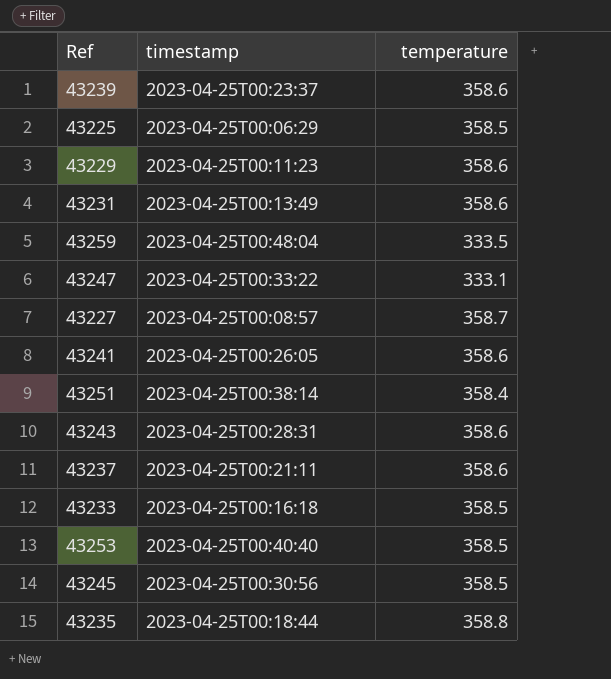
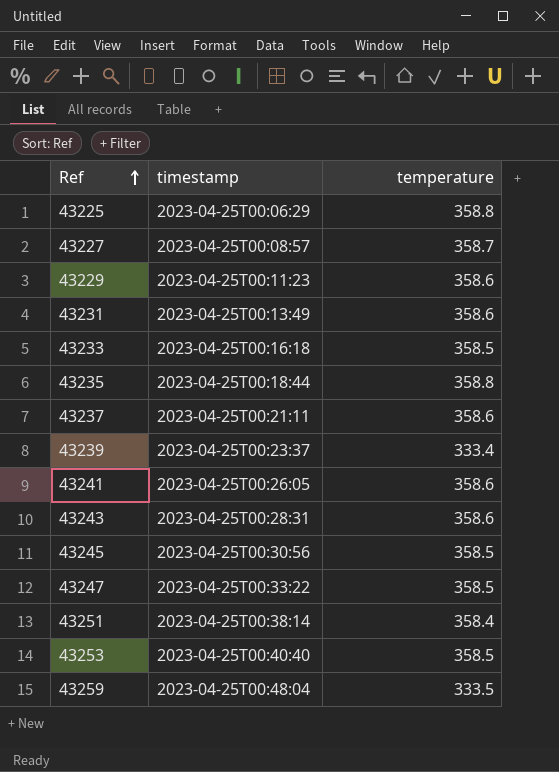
row order: none -> Ref ascending
43225 | temperature: 358.5 -> 358.8
43239 | temperature: 358.6 -> 333.4
43247 | temperature: 333.1 -> 358.5

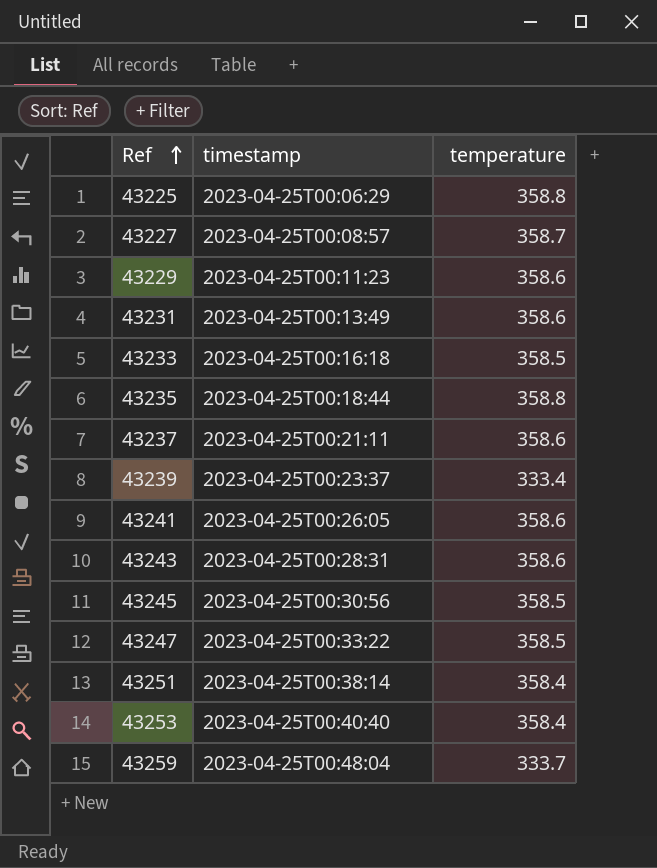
43253 | temperature: 358.5 -> 358.4
43259 | temperature: 333.5 -> 333.7

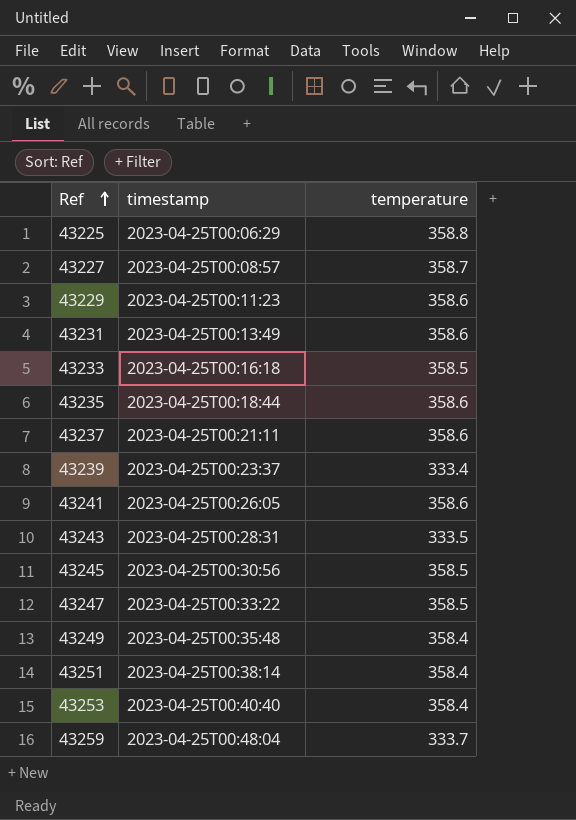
43235 | temperature: 358.8 -> 358.6
43243 | temperature: 358.6 -> 333.5
row 43249: none -> 2023-04-25T00:35:48 | 358.4

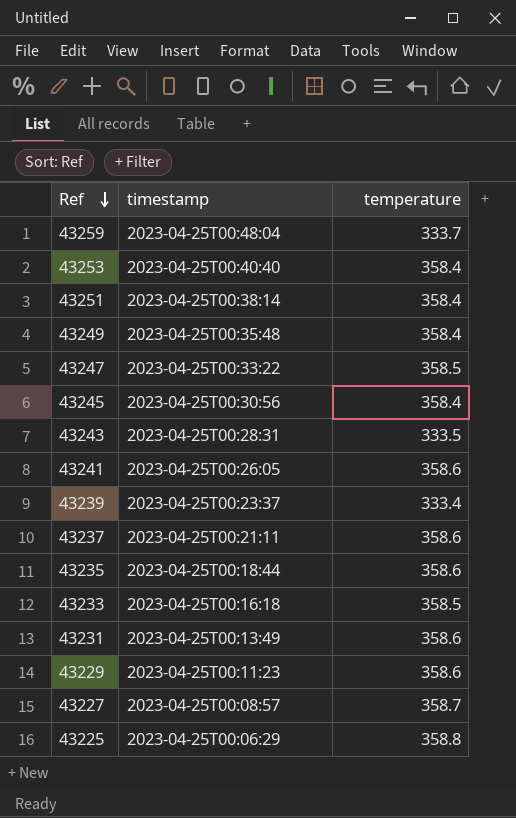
row order: Ref ascending -> Ref descending
43245 | temperature: 358.5 -> 358.4

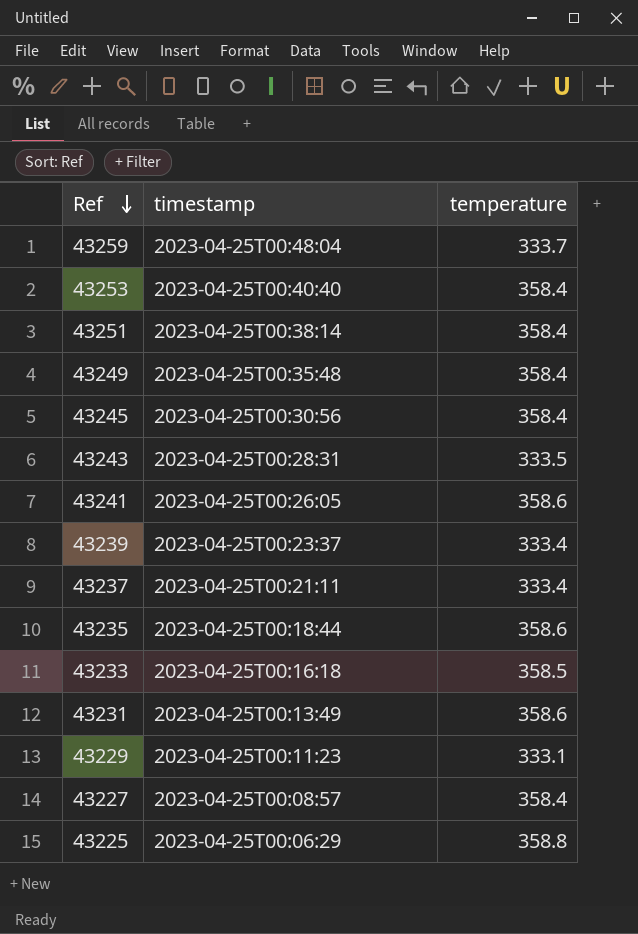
row 43247: 2023-04-25T00:33:22 | 358.5 -> none
43237 | temperature: 358.6 -> 333.4
43229 | temperature: 358.6 -> 333.1
43227 | temperature: 358.7 -> 358.4

